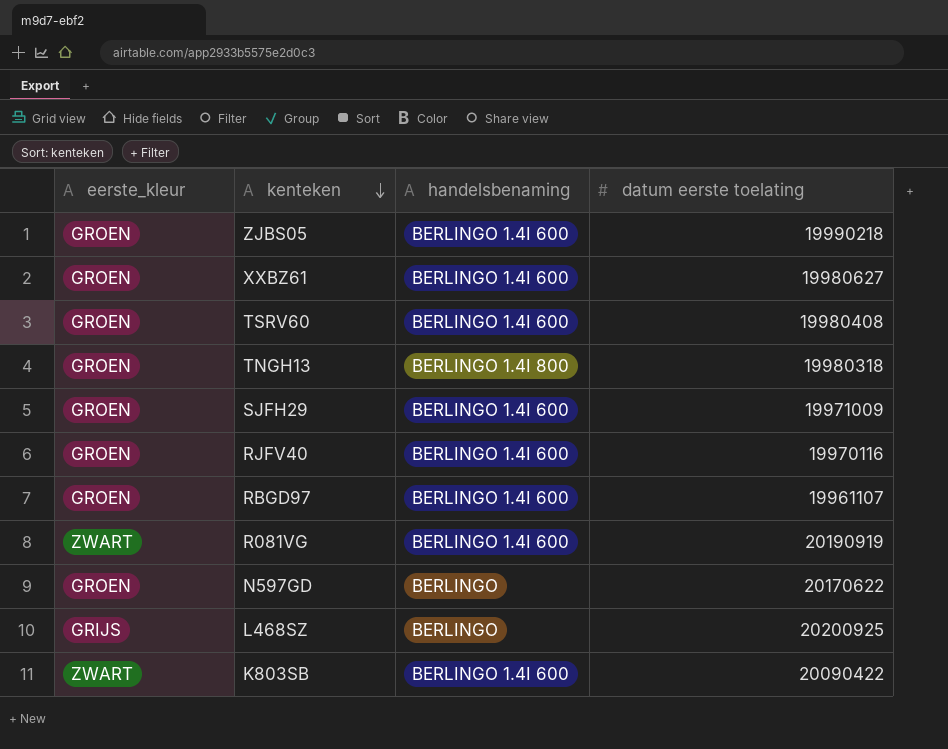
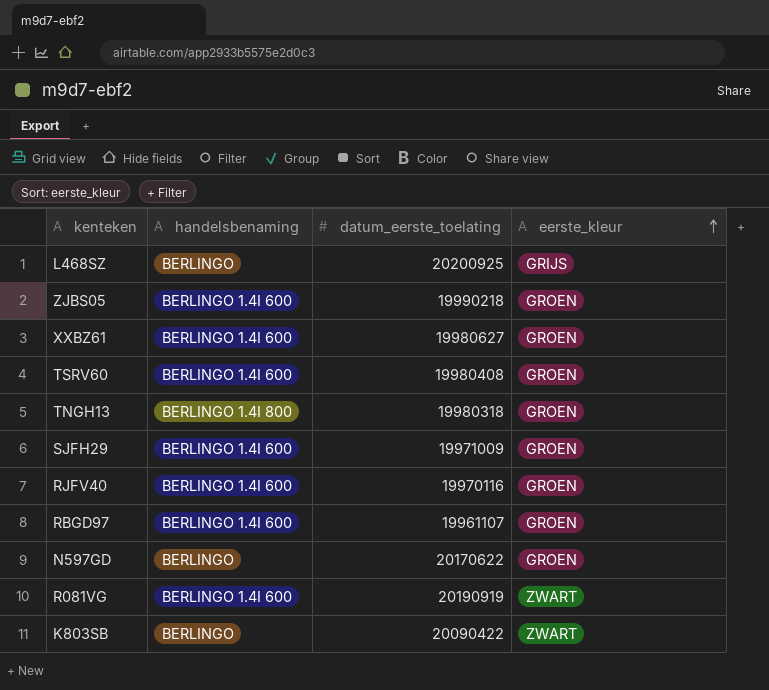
row order: kenteken descending -> eerste_kleur ascending
column name: datum eerste toelating -> datum_eerste_toelating
column eerste_kleur | position: 1 -> 4
K803SB | handelsbenaming: BERLINGO 1.4I 600 -> BERLINGO

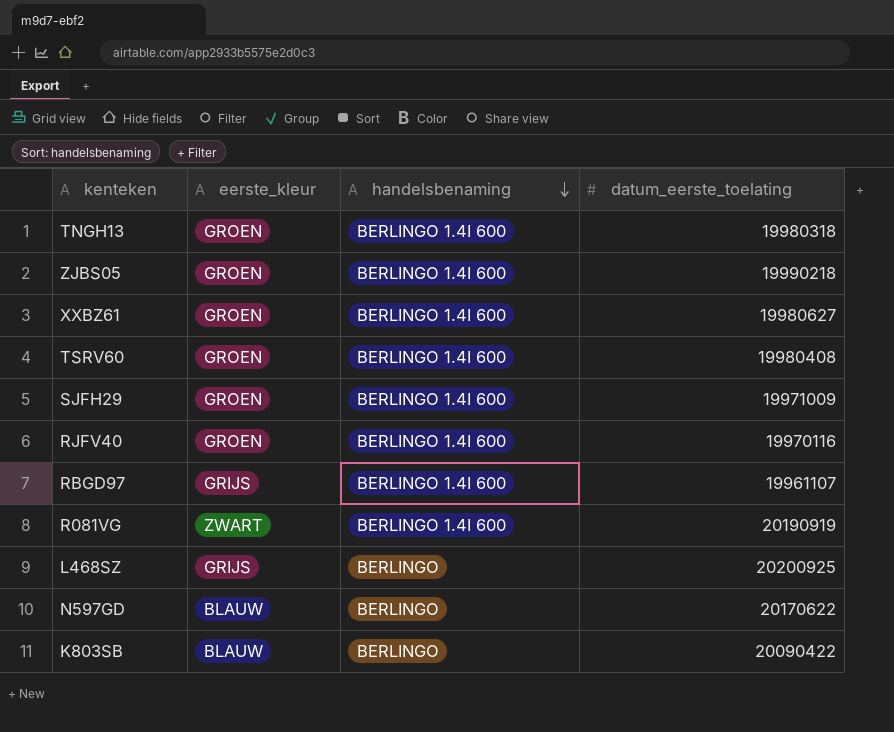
row order: eerste_kleur ascending -> handelsbenaming descending
column eerste_kleur | position: 4 -> 2
TNGH13 | handelsbenaming: BERLINGO 1.4I 800 -> BERLINGO 1.4I 600
RBGD97 | eerste_kleur: GROEN -> GRIJS
N597GD | eerste_kleur: GROEN -> BLAUW
K803SB | eerste_kleur: ZWART -> BLAUW

